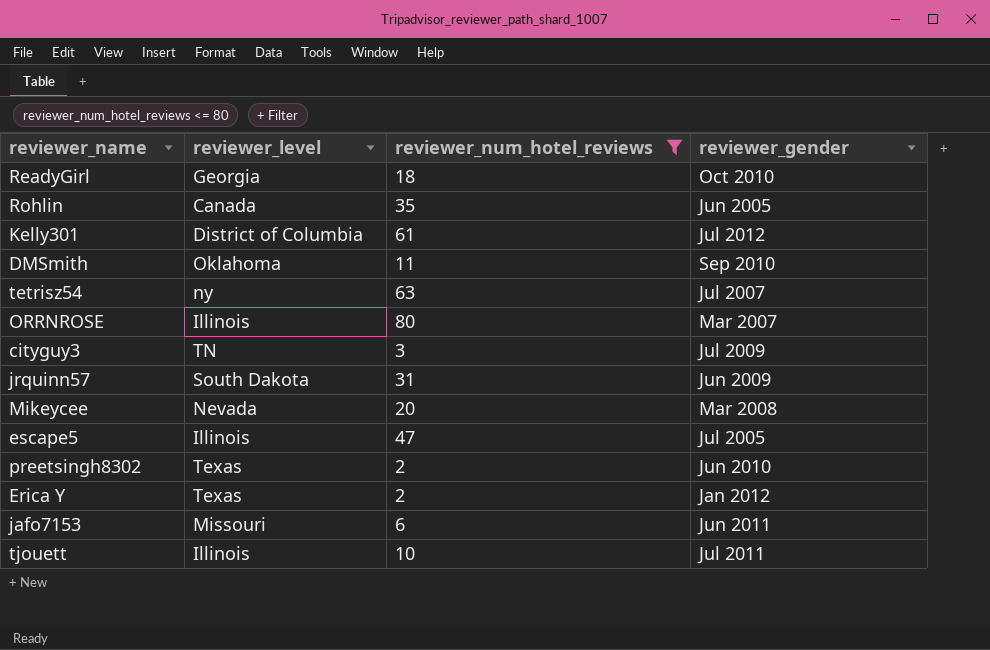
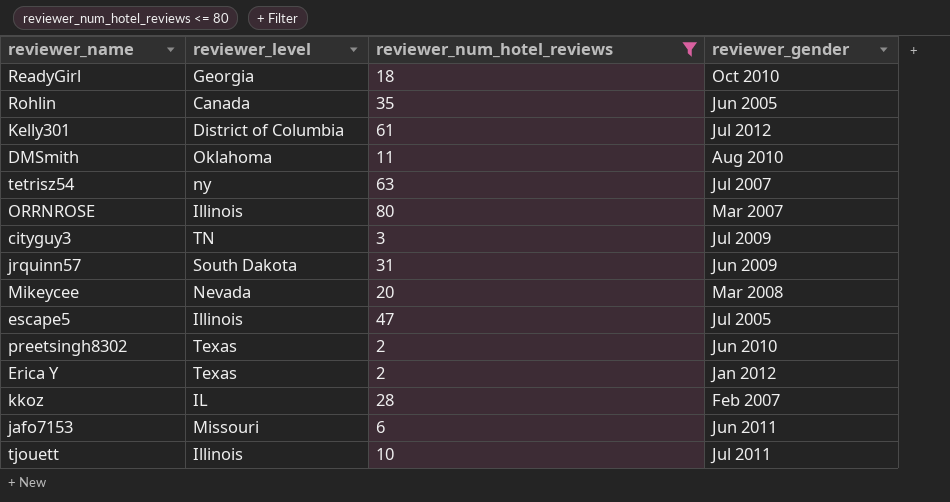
DMSmith | reviewer_gender: Sep 2010 -> Aug 2010
row kkoz: none -> IL | 28 | Feb 2007

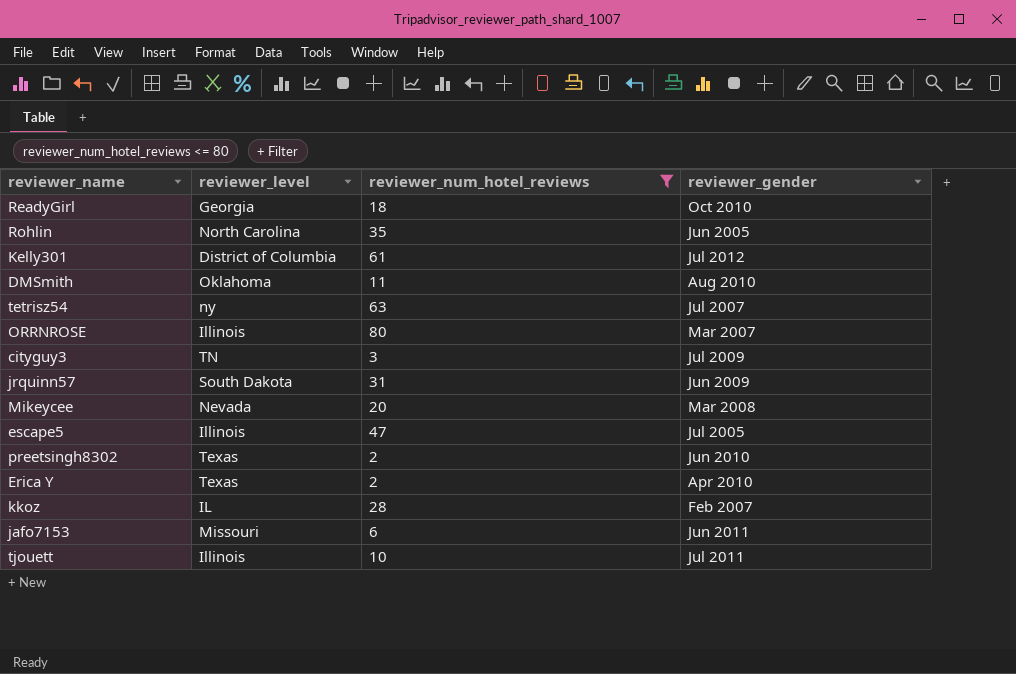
Rohlin | reviewer_level: Canada -> North Carolina
Erica Y | reviewer_gender: Jan 2012 -> Apr 2010

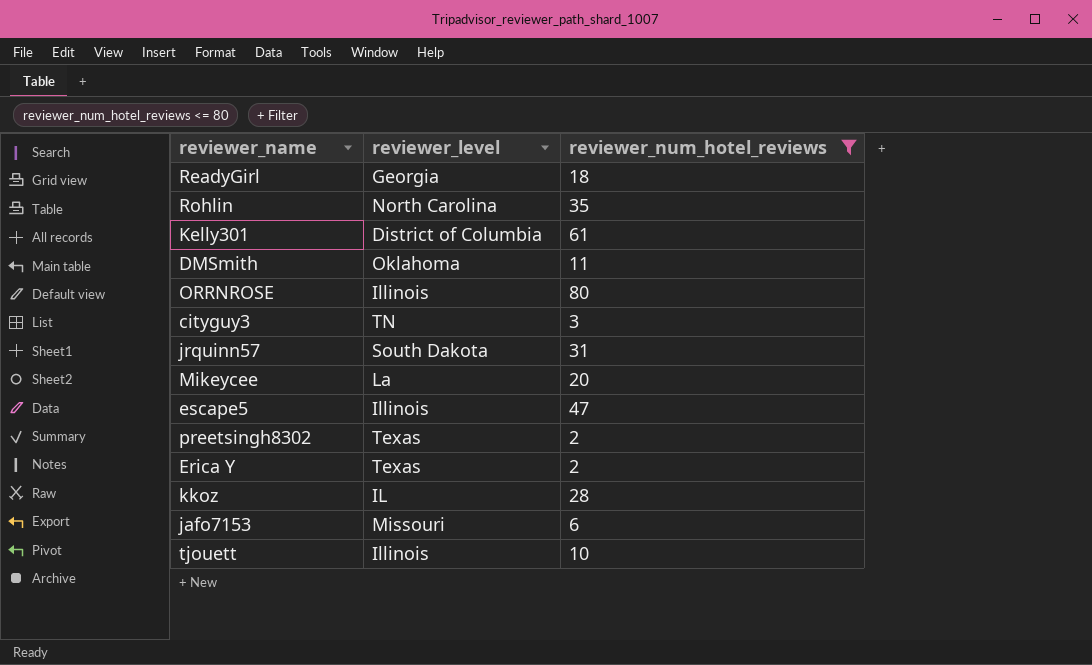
column reviewer_gender | position: 4 -> none
row tetrisz54: ny | 63 | Jul 2007 -> none
Mikeycee | reviewer_level: Nevada -> La

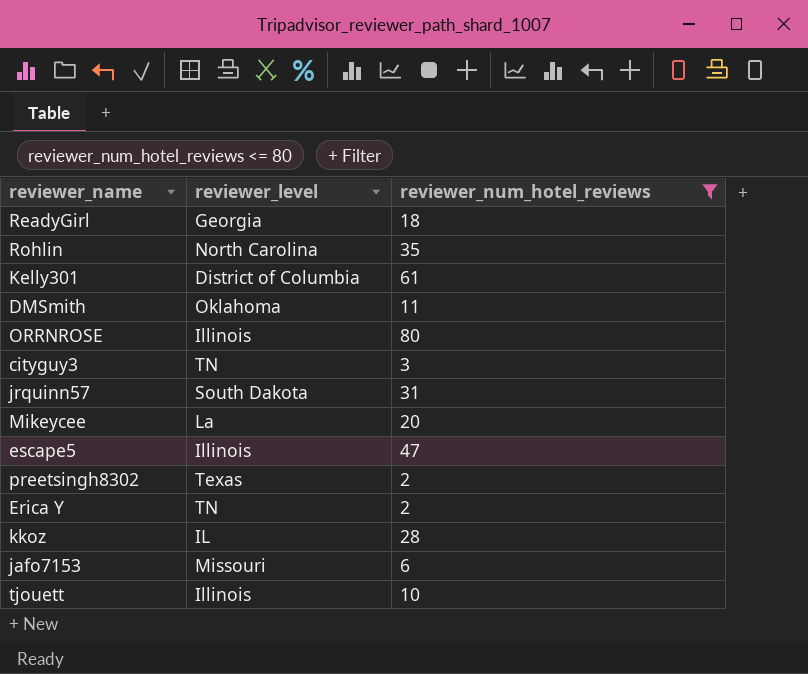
Erica Y | reviewer_level: Texas -> TN

